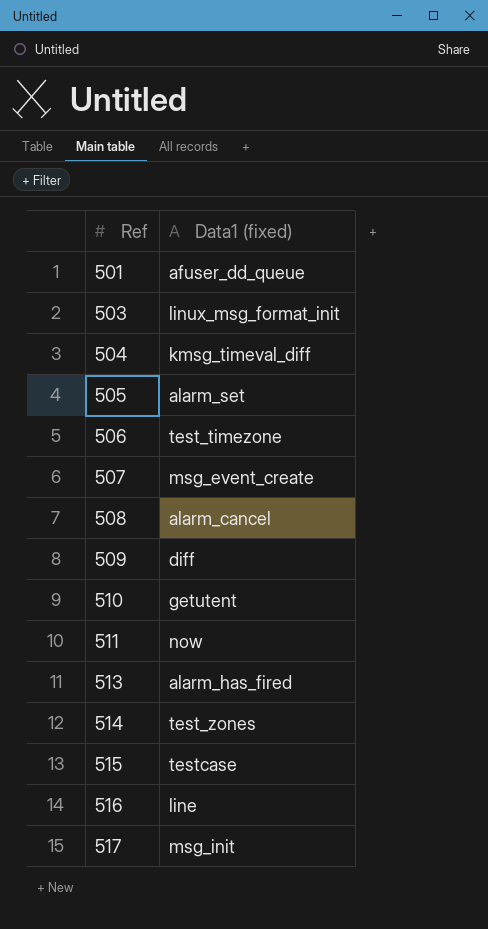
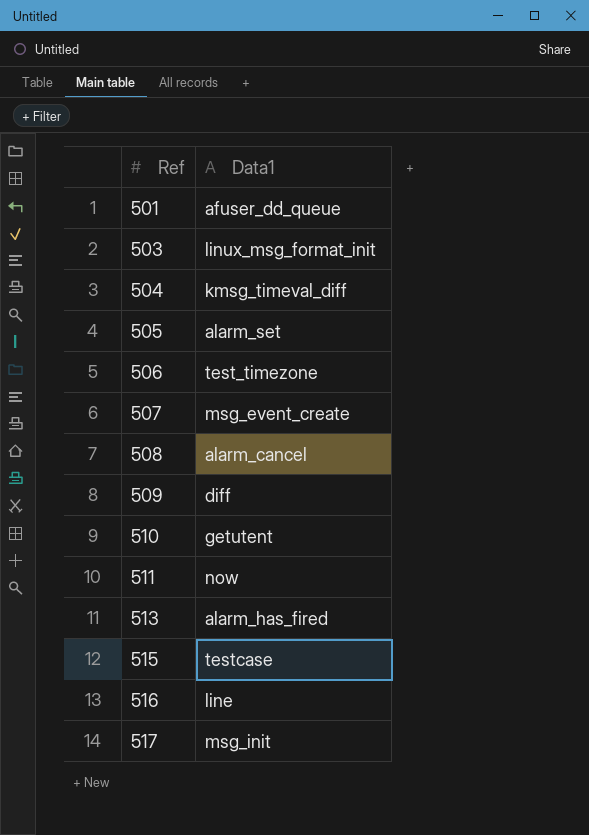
column name: Data1 (fixed) -> Data1
row 514: test_zones -> none

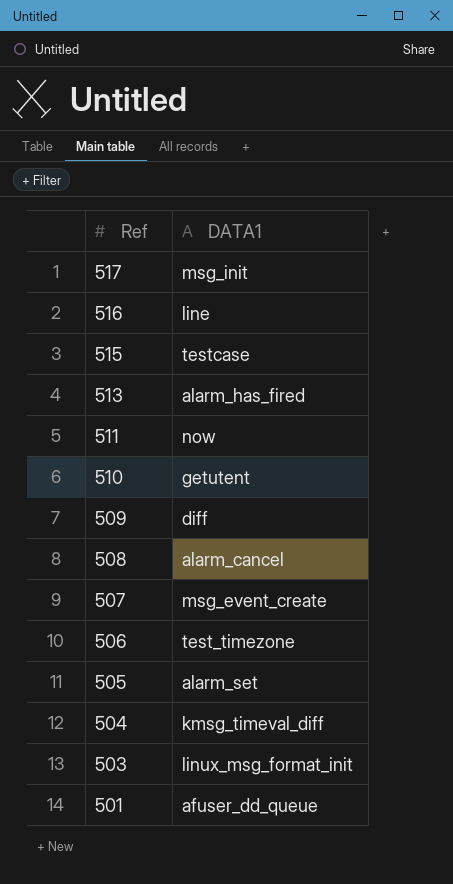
row order: Ref ascending -> Ref descending
column name: Data1 -> DATA1

